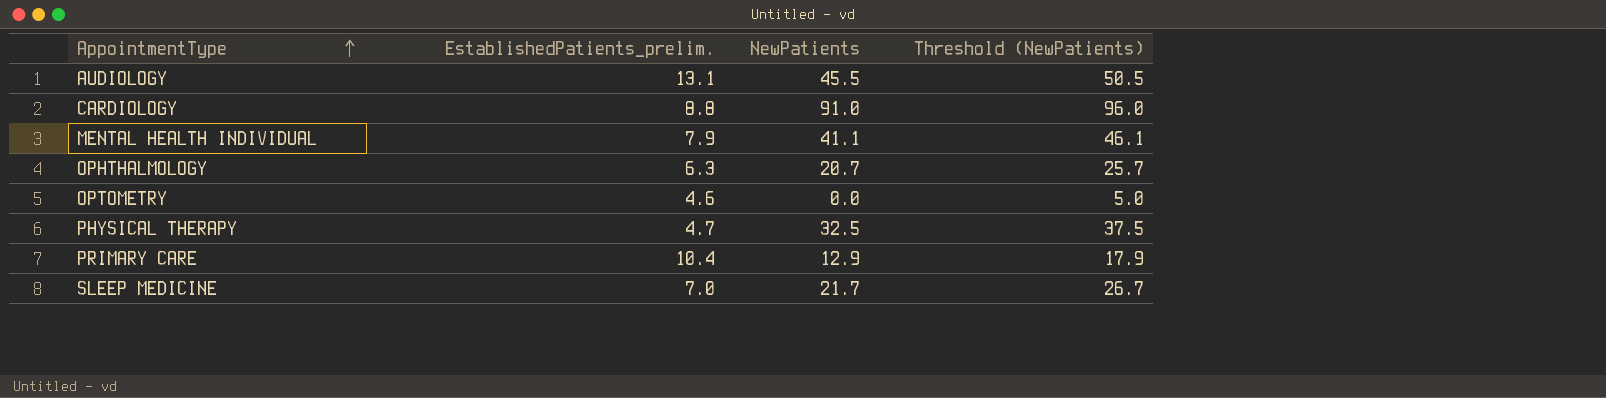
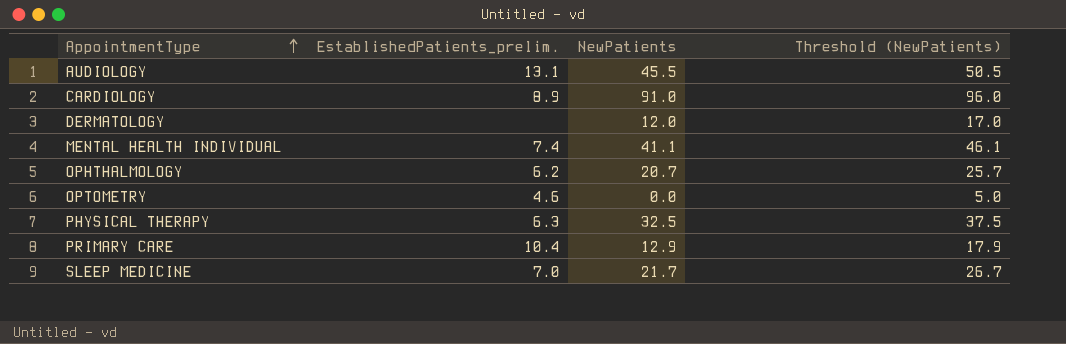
CARDIOLOGY | EstablishedPatients_prelim.: 8.8 -> 8.9
row DERMATOLOGY: none -> none | 12.0 | 17.0
MENTAL HEALTH INDIVIDUAL | EstablishedPatients_prelim.: 7.9 -> 7.4
OPHTHALMOLOGY | EstablishedPatients_prelim.: 6.3 -> 6.2
PHYSICAL THERAPY | EstablishedPatients_prelim.: 4.7 -> 6.3

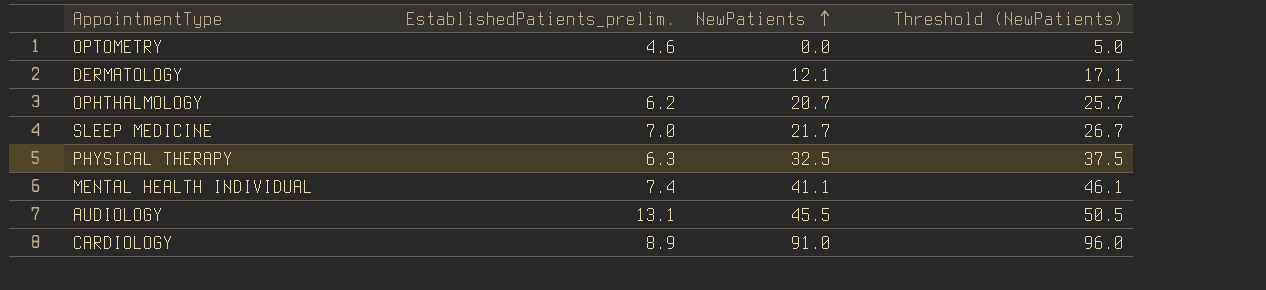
row order: AppointmentType ascending -> NewPatients ascending
row PRIMARY CARE: 10.4 | 12.9 | 17.9 -> none
DERMATOLOGY | NewPatients: 12.0 -> 12.1
DERMATOLOGY | Threshold (NewPatients): 17.0 -> 17.1

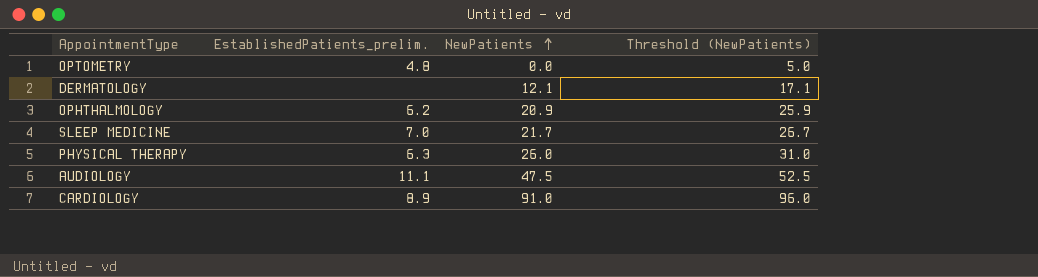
row MENTAL HEALTH INDIVIDUAL: 7.4 | 41.1 | 46.1 -> none
OPTOMETRY | EstablishedPatients_prelim.: 4.6 -> 4.8
OPHTHALMOLOGY | NewPatients: 20.7 -> 20.9
OPHTHALMOLOGY | Threshold (NewPatients): 25.7 -> 25.9
PHYSICAL THERAPY | NewPatients: 32.5 -> 26.0
PHYSICAL THERAPY | Threshold (NewPatients): 37.5 -> 31.0
AUDIOLOGY | EstablishedPatients_prelim.: 13.1 -> 11.1
AUDIOLOGY | NewPatients: 45.5 -> 47.5
AUDIOLOGY | Threshold (NewPatients): 50.5 -> 52.5

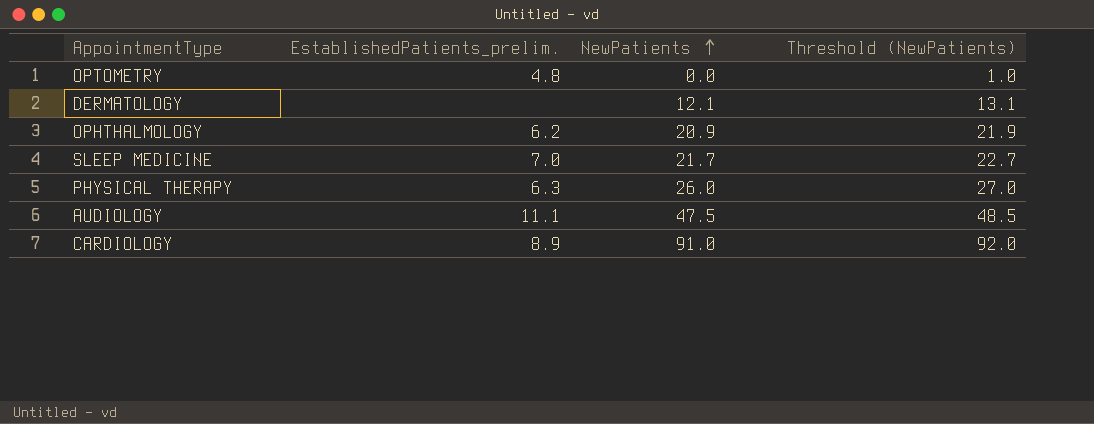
column Threshold (NewPatients) | formula: [NewPatients] + 5 -> [NewPatients] + 1

